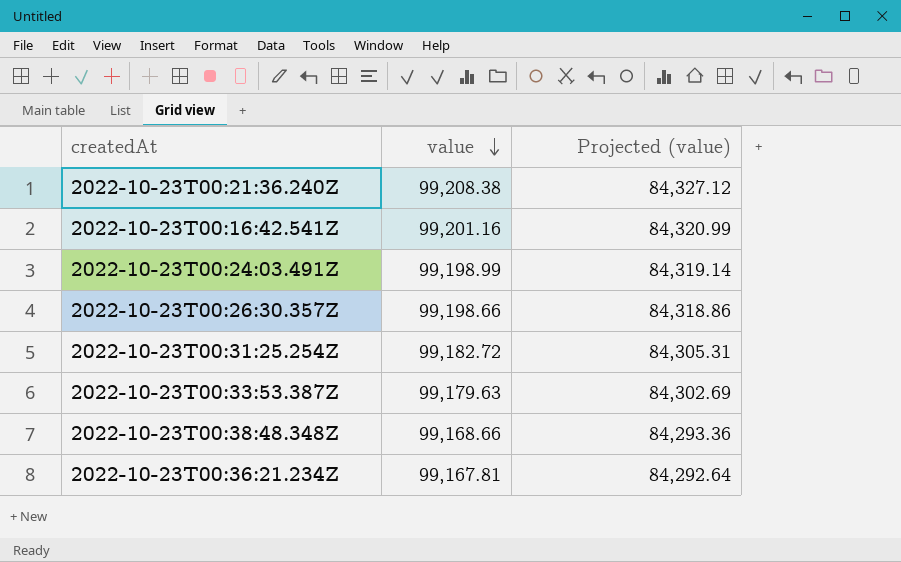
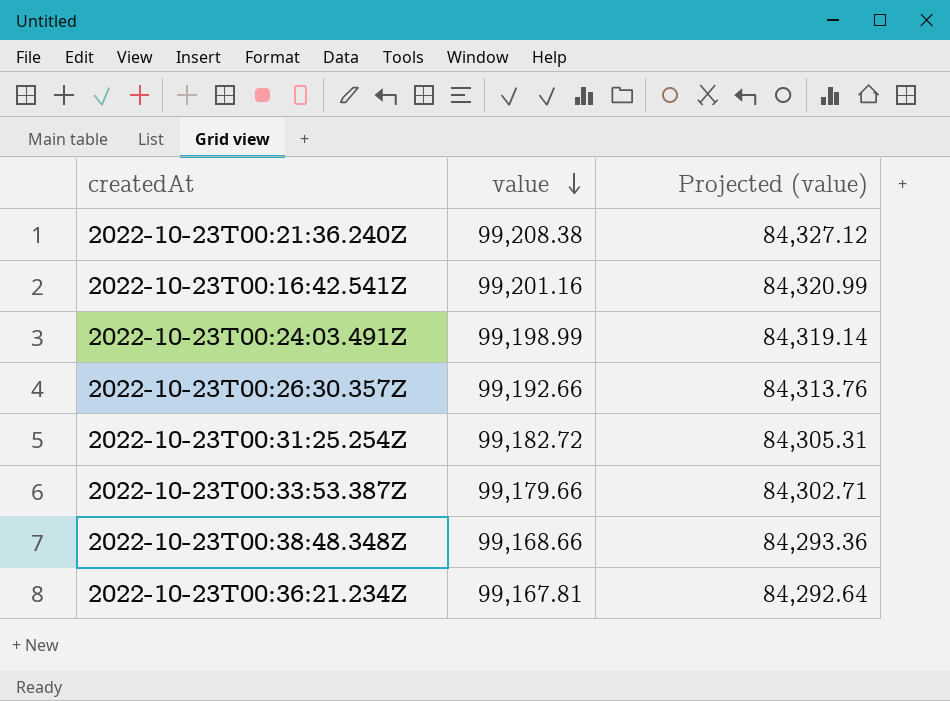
2022-10-23T00:26:30.357Z | value: 99,198.66 -> 99,192.66
2022-10-23T00:26:30.357Z | Projected (value): 84,318.86 -> 84,313.76
2022-10-23T00:33:53.387Z | value: 99,179.63 -> 99,179.66
2022-10-23T00:33:53.387Z | Projected (value): 84,302.69 -> 84,302.71

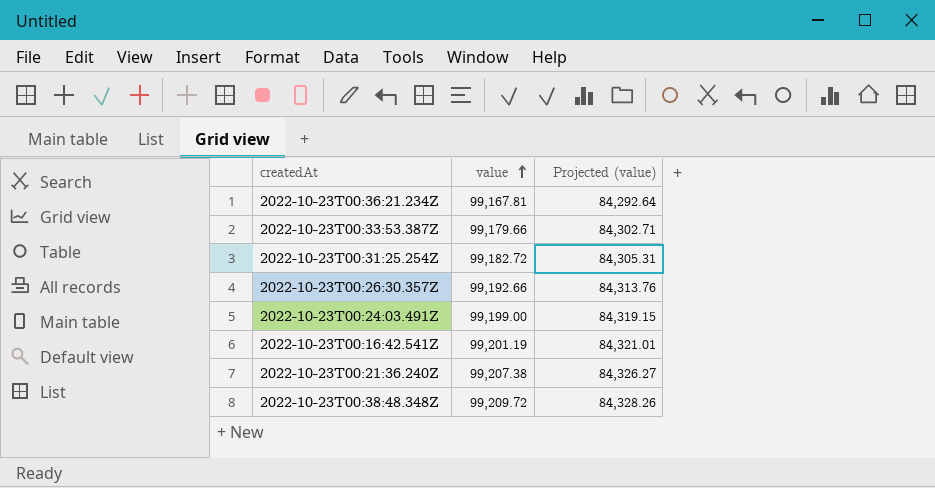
row order: value descending -> value ascending
2022-10-23T00:24:03.491Z | value: 99,198.99 -> 99,199.00
2022-10-23T00:24:03.491Z | Projected (value): 84,319.14 -> 84,319.15
2022-10-23T00:16:42.541Z | value: 99,201.16 -> 99,201.19
2022-10-23T00:16:42.541Z | Projected (value): 84,320.99 -> 84,321.01
2022-10-23T00:21:36.240Z | value: 99,208.38 -> 99,207.38
2022-10-23T00:21:36.240Z | Projected (value): 84,327.12 -> 84,326.27
2022-10-23T00:38:48.348Z | value: 99,168.66 -> 99,209.72
2022-10-23T00:38:48.348Z | Projected (value): 84,293.36 -> 84,328.26

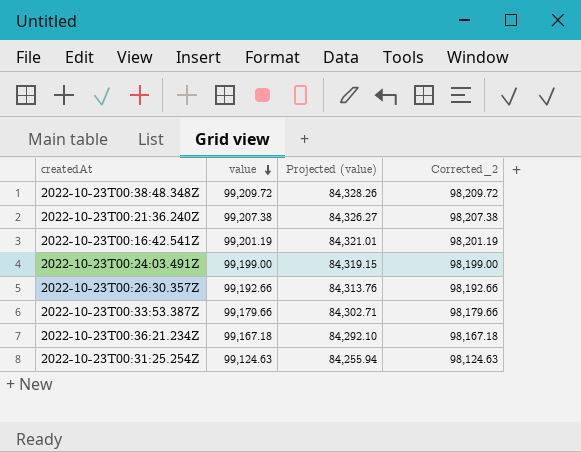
row order: value ascending -> value descending
column Corrected_2 | formula: none -> [value] - 1000
2022-10-23T00:36:21.234Z | value: 99,167.81 -> 99,167.18
2022-10-23T00:36:21.234Z | Projected (value): 84,292.64 -> 84,292.10
2022-10-23T00:31:25.254Z | value: 99,182.72 -> 99,124.63
2022-10-23T00:31:25.254Z | Projected (value): 84,305.31 -> 84,255.94

